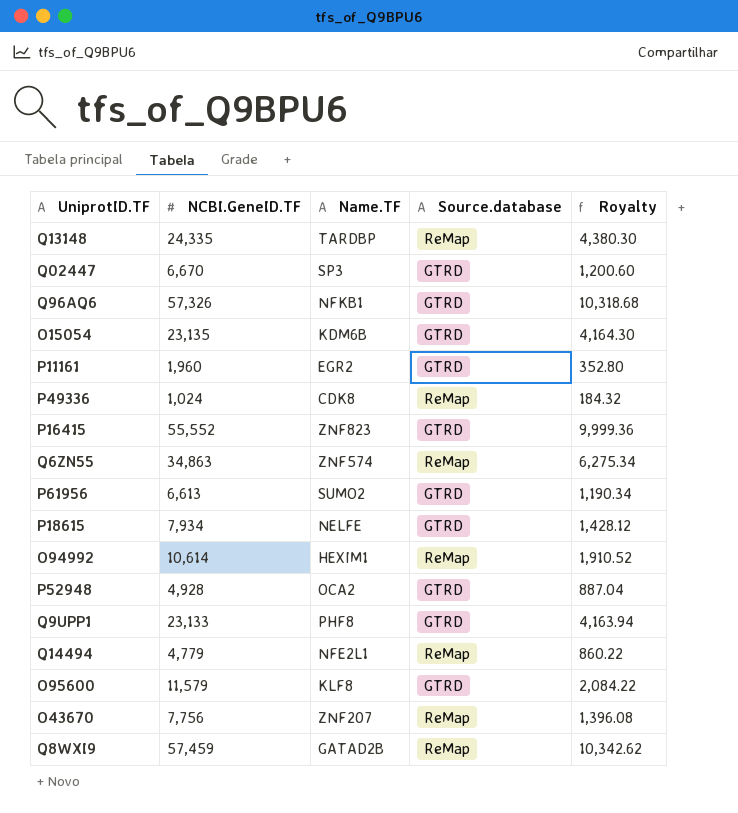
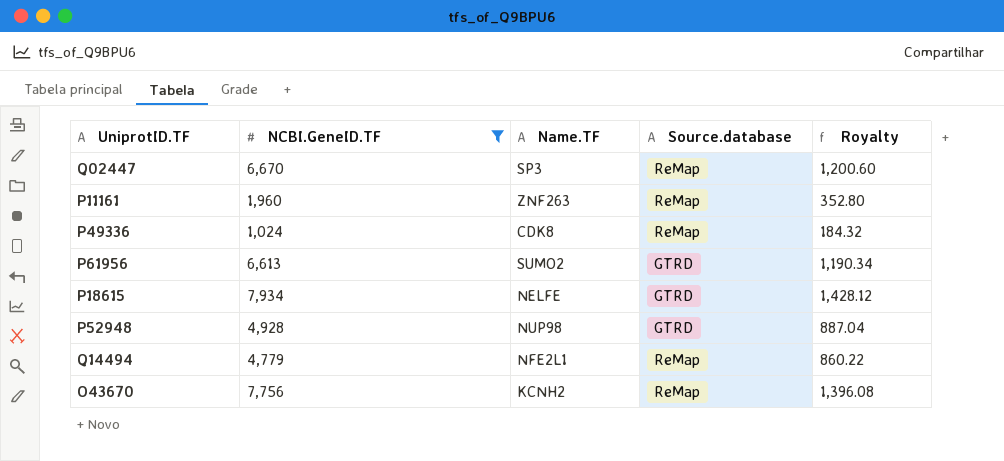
filter: none -> NCBI.GeneID.TF <= 7,934
Q02447 | Source.database: GTRD -> ReMap
P11161 | Name.TF: EGR2 -> ZNF263
P11161 | Source.database: GTRD -> ReMap
P52948 | Name.TF: OCA2 -> NUP98
O43670 | Name.TF: ZNF207 -> KCNH2

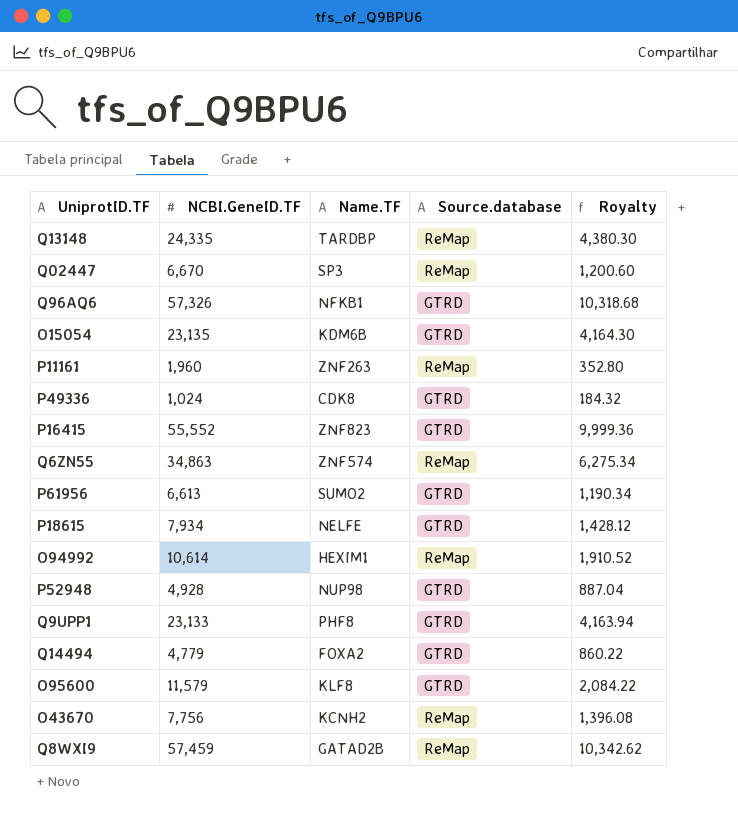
filter: NCBI.GeneID.TF <= 7,934 -> none
P49336 | Source.database: ReMap -> GTRD
Q14494 | Name.TF: NFE2L1 -> FOXA2
Q14494 | Source.database: ReMap -> GTRD

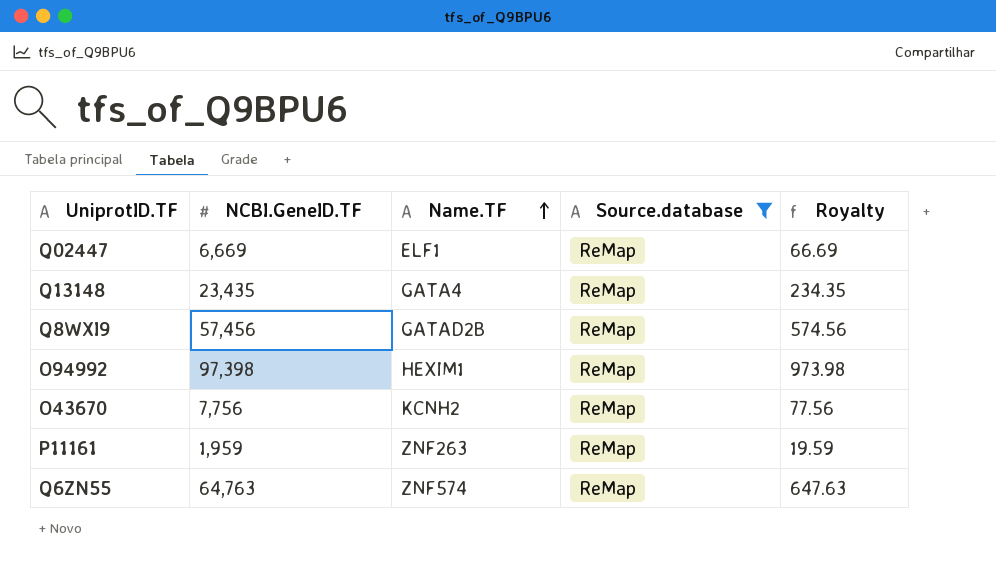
filter: none -> Source.database = ReMap
row order: none -> Name.TF ascending
column Royalty | formula: [NCBI.GeneID.TF] * 0.18 -> [NCBI.GeneID.TF] * 0.01
Q02447 | NCBI.GeneID.TF: 6,670 -> 6,669
Q02447 | Name.TF: SP3 -> ELF1
Q13148 | NCBI.GeneID.TF: 24,335 -> 23,435
Q13148 | Name.TF: TARDBP -> GATA4
Q8WXI9 | NCBI.GeneID.TF: 57,459 -> 57,456
O94992 | NCBI.GeneID.TF: 10,614 -> 97,398
P11161 | NCBI.GeneID.TF: 1,960 -> 1,959
Q6ZN55 | NCBI.GeneID.TF: 34,863 -> 64,763

